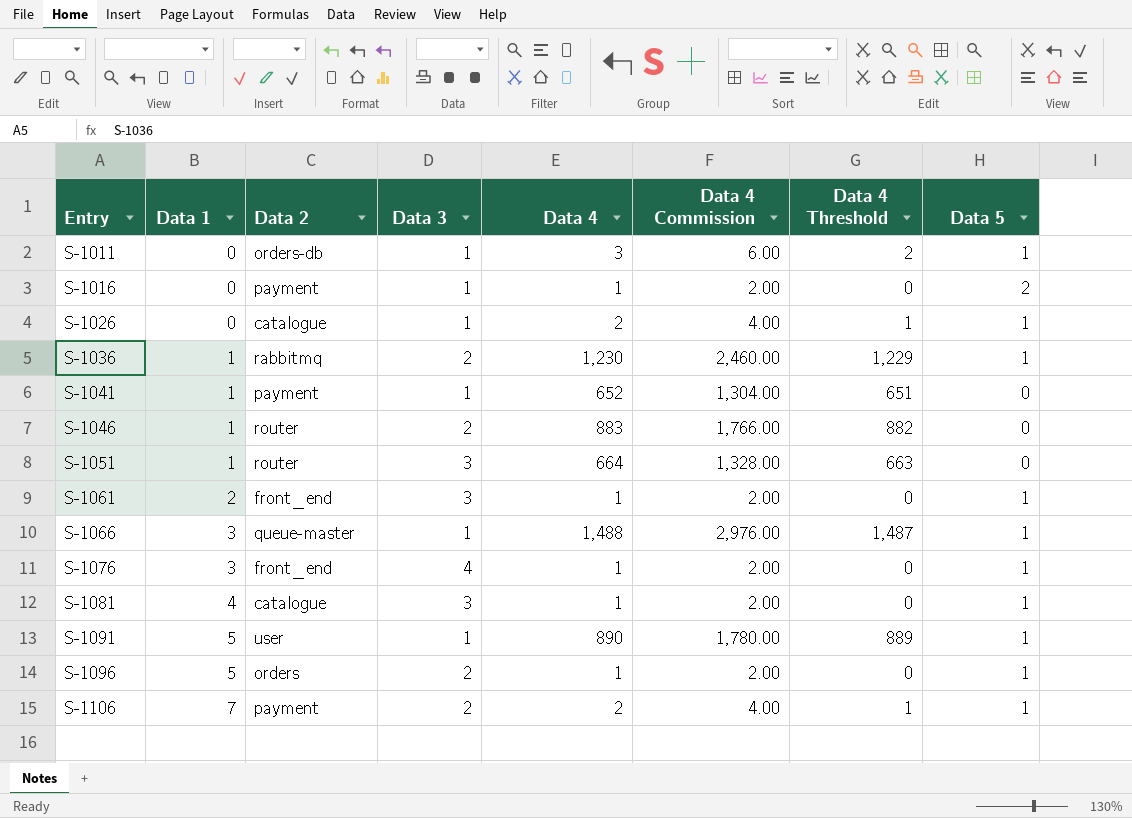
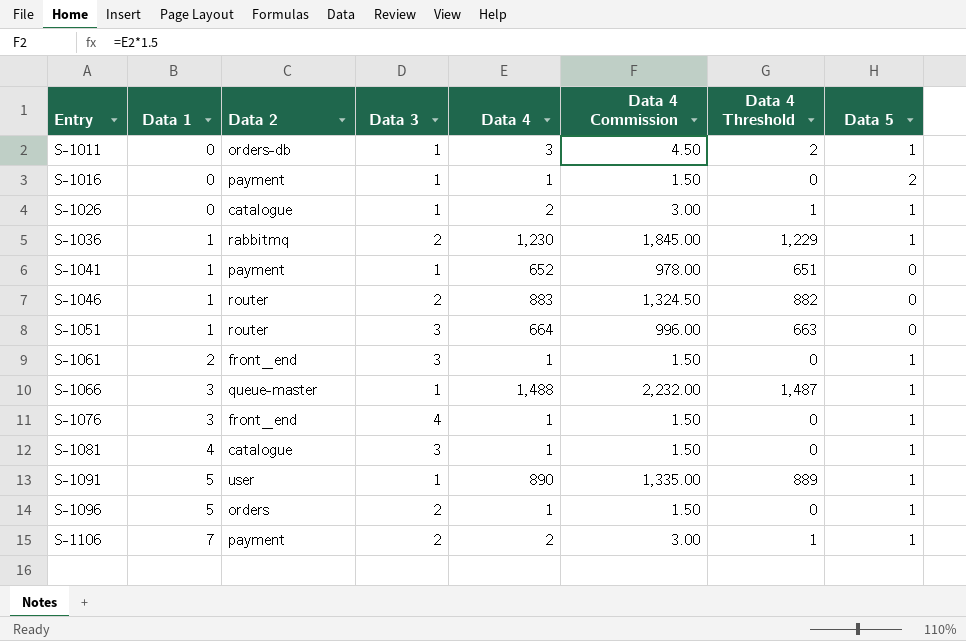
column Data 4 Commission | formula: [Data 4] * 2 -> [Data 4] * 1.5

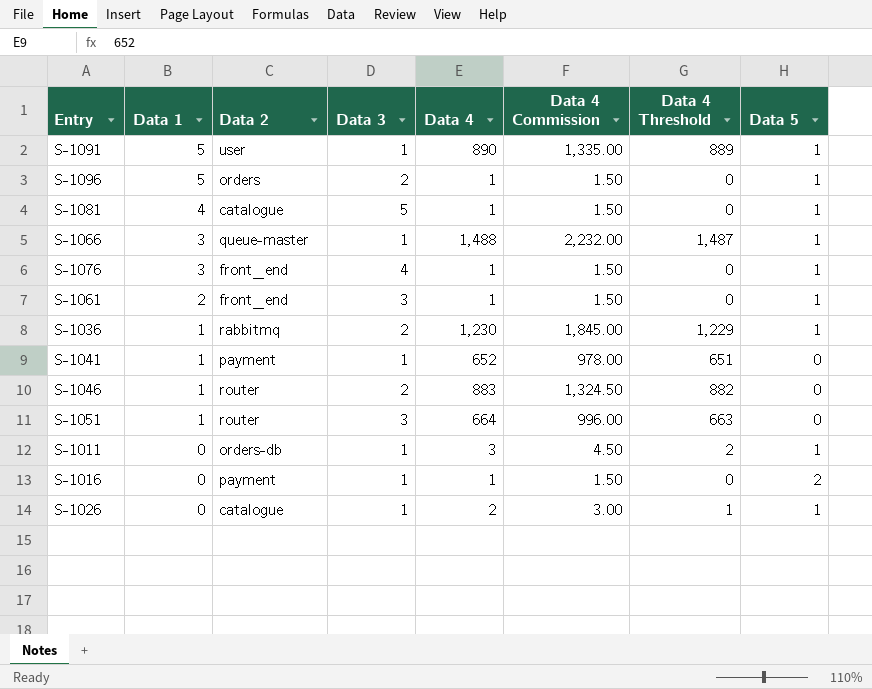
row order: Entry ascending -> Data 1 descending
row S-1106: 7 | payment | 2 | 2 | 3.00 | 1 | 1 -> none
S-1081 | Data 3: 3 -> 5

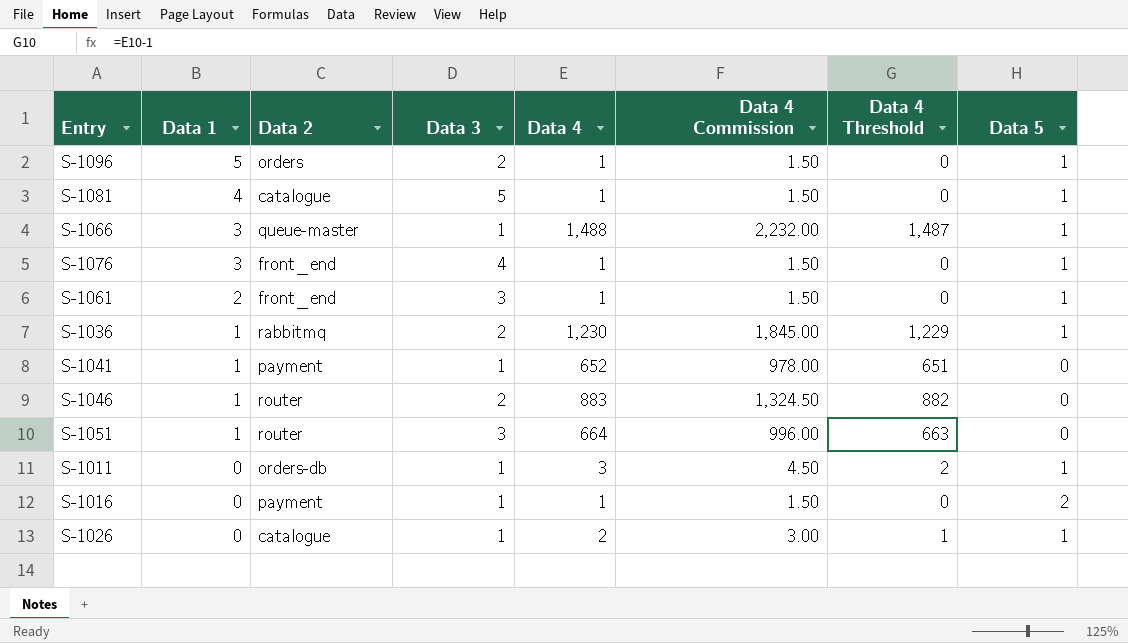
row S-1091: 5 | user | 1 | 890 | 1,335.00 | 889 | 1 -> none

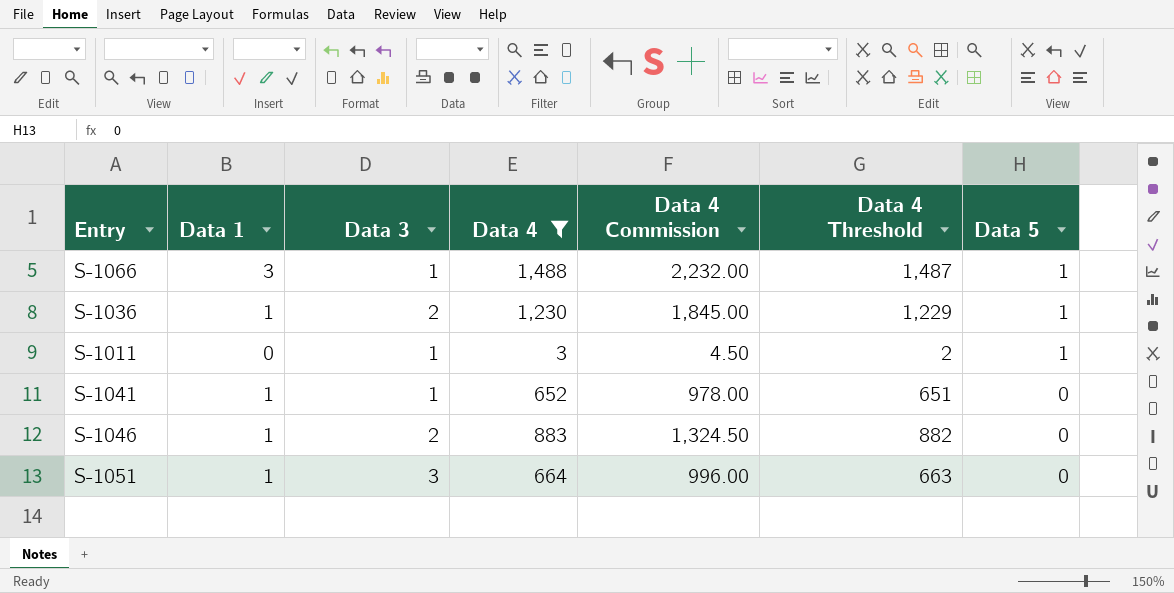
filter: none -> Data 4 >= 3
row order: Data 1 descending -> Data 5 descending
column Data 2 | position: 3 -> none

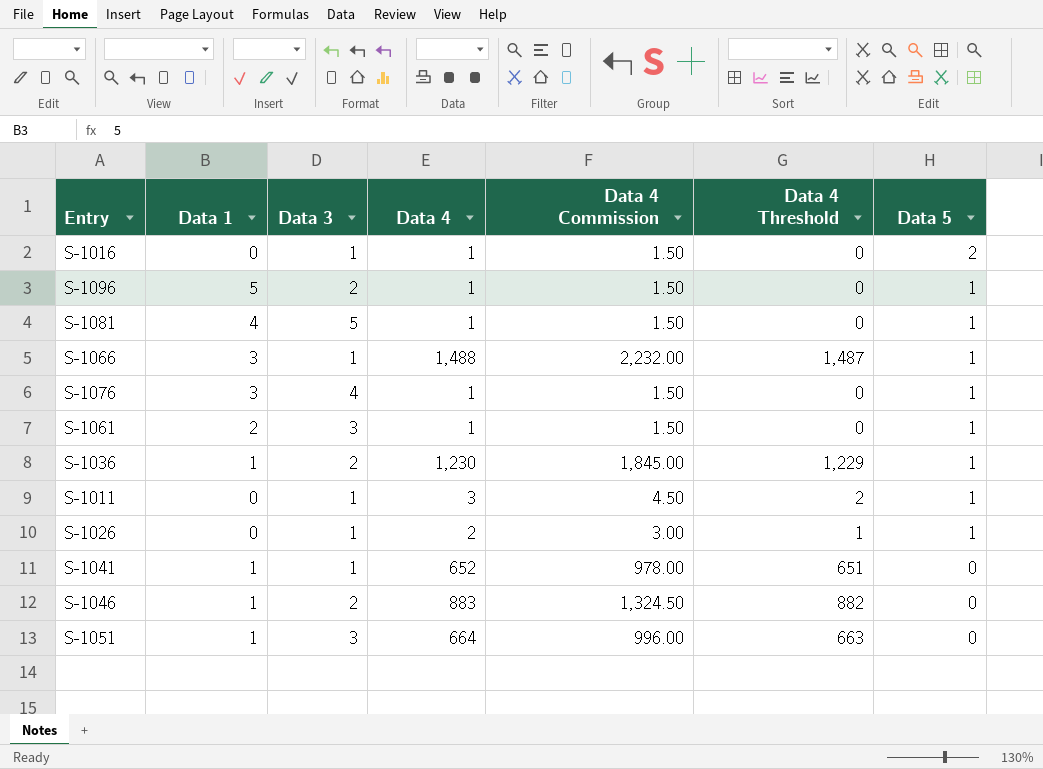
filter: Data 4 >= 3 -> none

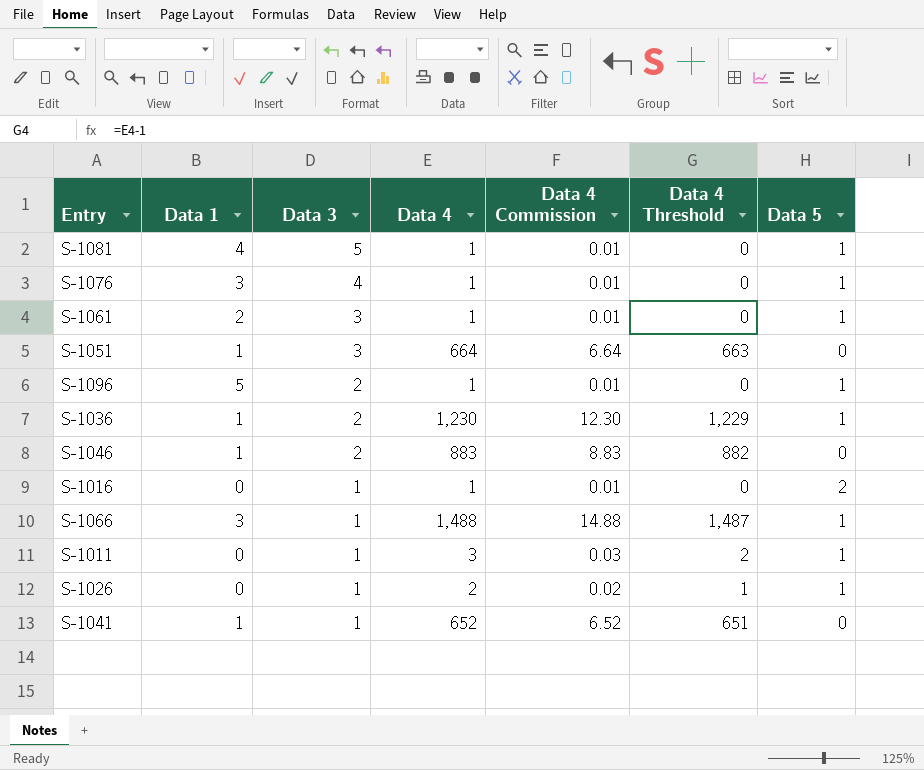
row order: Data 5 descending -> Data 3 descending
column Data 4 Commission | formula: [Data 4] * 1.5 -> [Data 4] * 0.01

